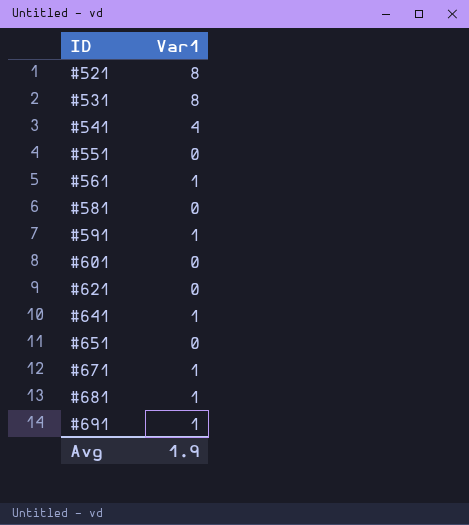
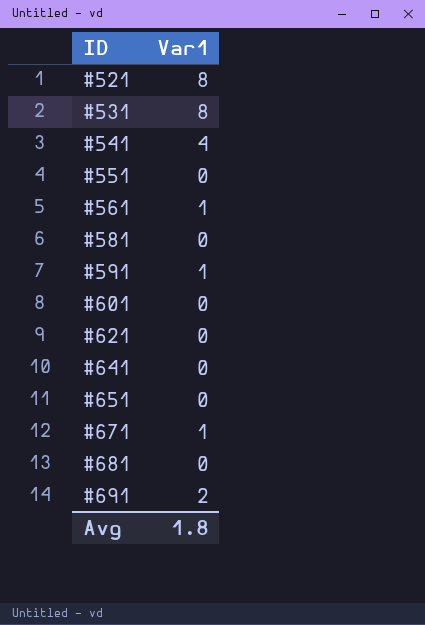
#641 | Var1: 1 -> 0
#681 | Var1: 1 -> 0
#691 | Var1: 1 -> 2
Avg | Var1: 1.9 -> 1.8

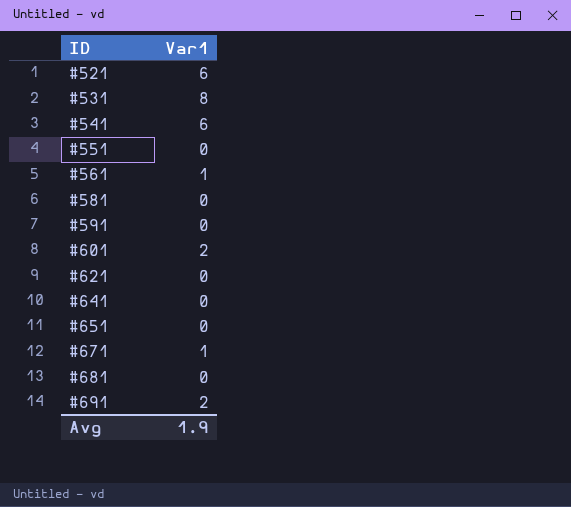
#521 | Var1: 8 -> 6
#541 | Var1: 4 -> 6
#591 | Var1: 1 -> 0
#601 | Var1: 0 -> 2
Avg | Var1: 1.8 -> 1.9

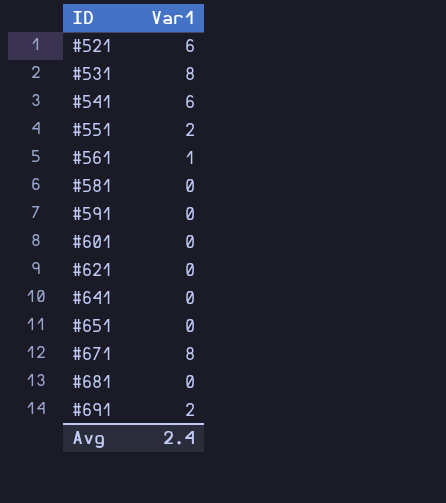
#551 | Var1: 0 -> 2
#601 | Var1: 2 -> 0
#671 | Var1: 1 -> 8
Avg | Var1: 1.9 -> 2.4

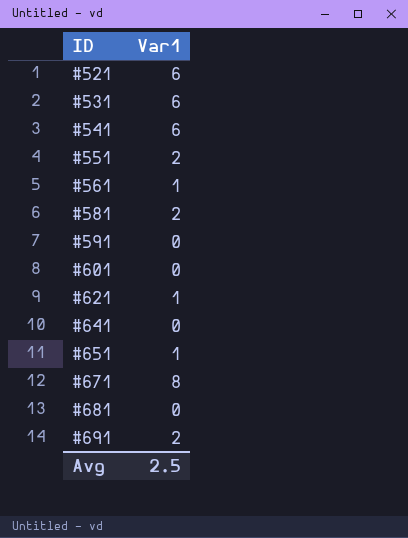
#531 | Var1: 8 -> 6
#581 | Var1: 0 -> 2
#621 | Var1: 0 -> 1
#651 | Var1: 0 -> 1
Avg | Var1: 2.4 -> 2.5

